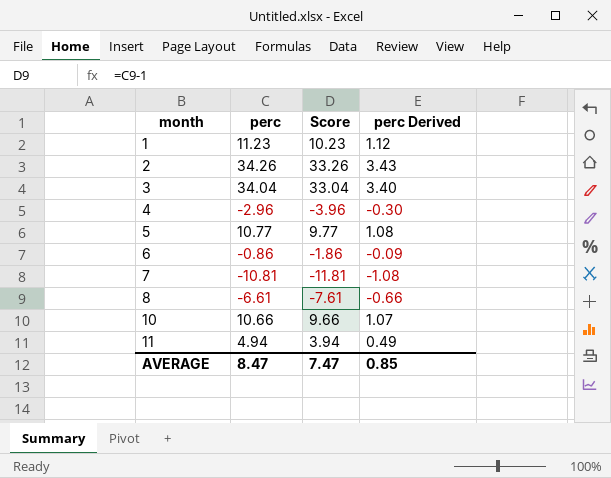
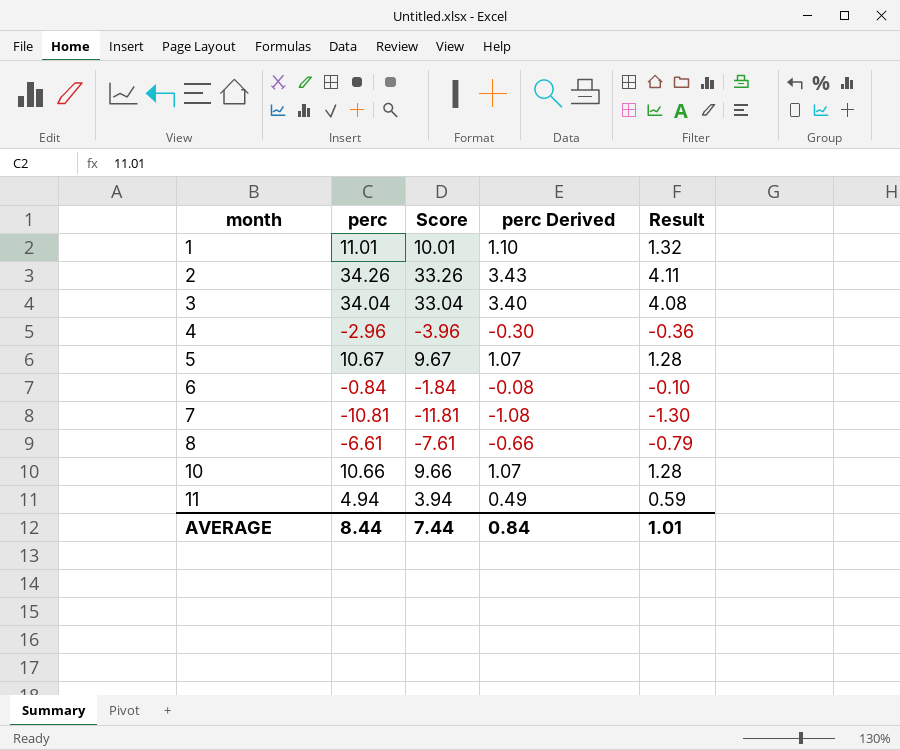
column Result | formula: none -> [perc] * 0.12
1 | perc: 11.23 -> 11.01
1 | Score: 10.23 -> 10.01
1 | perc Derived: 1.12 -> 1.10
5 | perc: 10.77 -> 10.67
5 | Score: 9.77 -> 9.67
5 | perc Derived: 1.08 -> 1.07
6 | perc: -0.86 -> -0.84
6 | Score: -1.86 -> -1.84
6 | perc Derived: -0.09 -> -0.08
AVERAGE | perc: 8.47 -> 8.44
AVERAGE | Score: 7.47 -> 7.44
AVERAGE | perc Derived: 0.85 -> 0.84

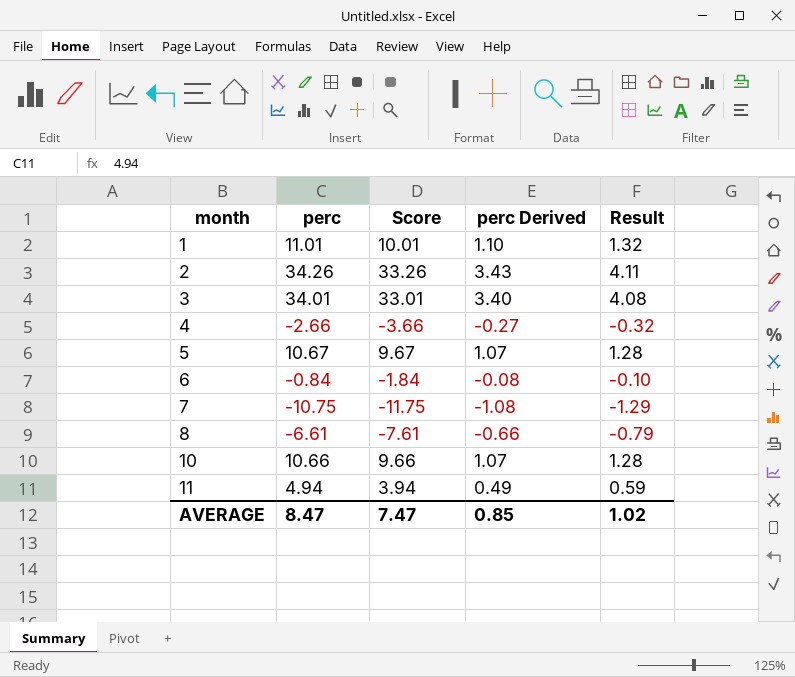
3 | perc: 34.04 -> 34.01
3 | Score: 33.04 -> 33.01
4 | perc: -2.96 -> -2.66
4 | Score: -3.96 -> -3.66
4 | perc Derived: -0.30 -> -0.27
4 | Result: -0.36 -> -0.32
7 | perc: -10.81 -> -10.75
7 | Score: -11.81 -> -11.75
7 | Result: -1.30 -> -1.29
AVERAGE | perc: 8.44 -> 8.47
AVERAGE | Score: 7.44 -> 7.47
AVERAGE | perc Derived: 0.84 -> 0.85
AVERAGE | Result: 1.01 -> 1.02

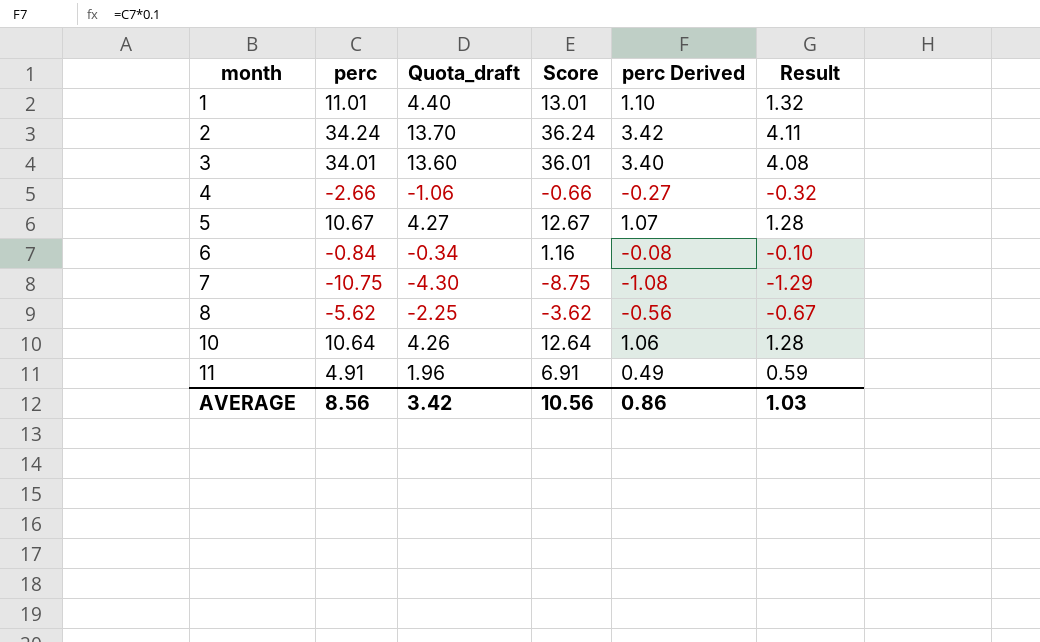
column Quota_draft | formula: none -> [perc] * 0.4
column Score | formula: [perc] - 1 -> [perc] + 2
2 | perc: 34.26 -> 34.24
2 | perc Derived: 3.43 -> 3.42
8 | perc: -6.61 -> -5.62
8 | perc Derived: -0.66 -> -0.56
8 | Result: -0.79 -> -0.67
10 | perc: 10.66 -> 10.64
10 | perc Derived: 1.07 -> 1.06
11 | perc: 4.94 -> 4.91
AVERAGE | perc: 8.47 -> 8.56
AVERAGE | Score: 7.47 -> 10.56
AVERAGE | perc Derived: 0.85 -> 0.86
AVERAGE | Result: 1.02 -> 1.03

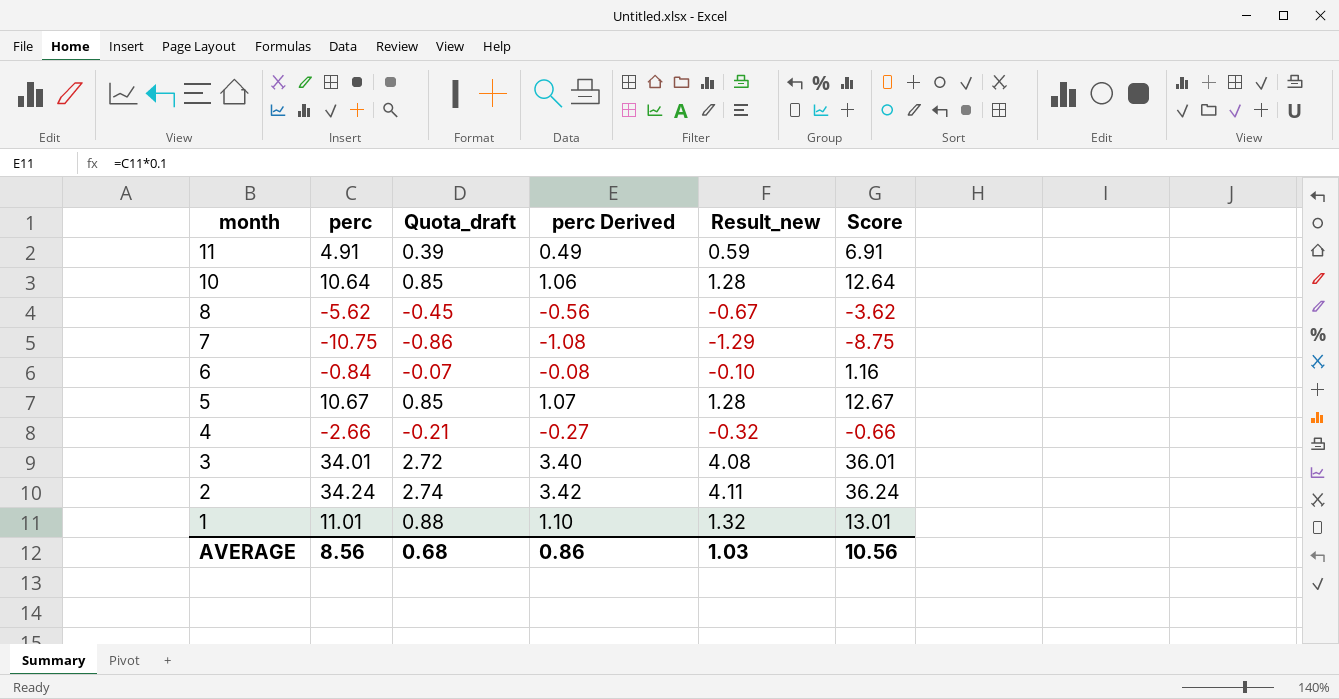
row order: month ascending -> month descending
column Quota_draft | formula: [perc] * 0.4 -> [perc] * 0.08
column name: Result -> Result_new
column Score | position: 4 -> 6
AVERAGE | Quota_draft: 3.42 -> 0.68

